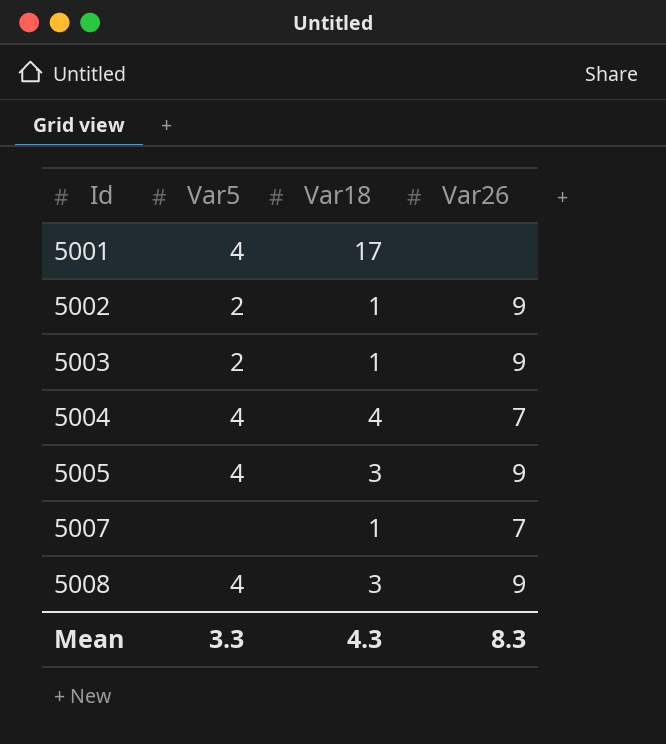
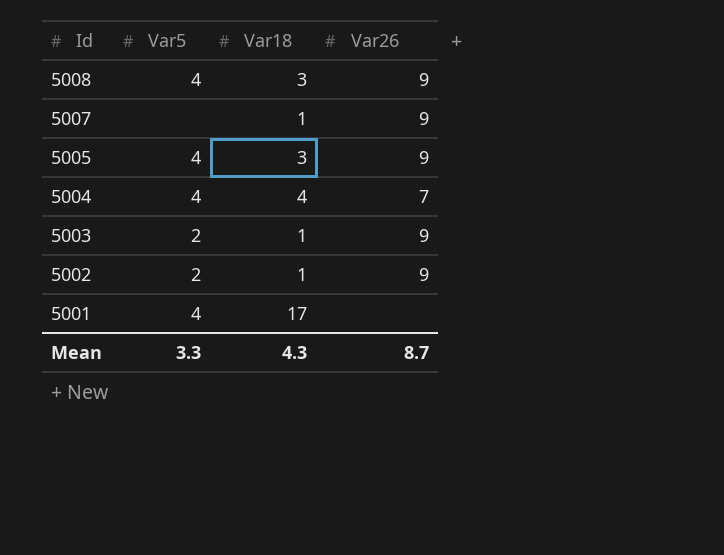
row order: Id ascending -> Id descending
5007 | Var26: 7 -> 9
Mean | Var26: 8.3 -> 8.7

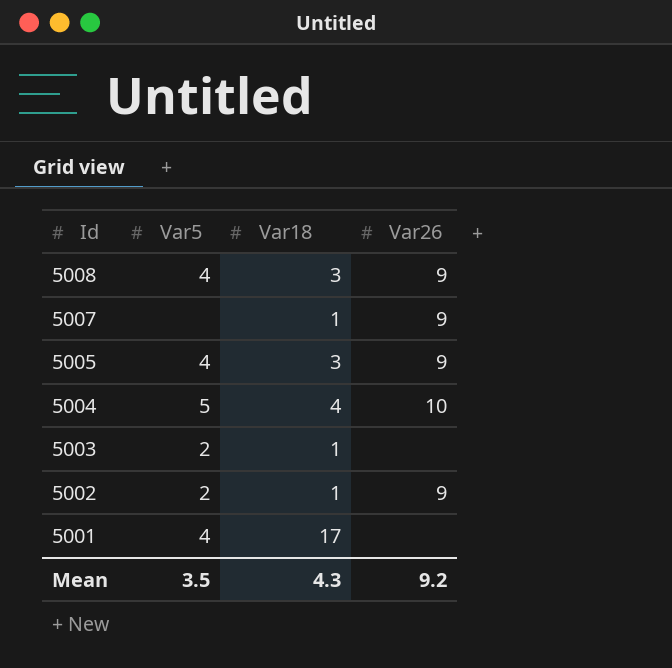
5004 | Var5: 4 -> 5
5004 | Var26: 7 -> 10
5003 | Var26: 9 -> none
Mean | Var5: 3.3 -> 3.5
Mean | Var26: 8.7 -> 9.2

